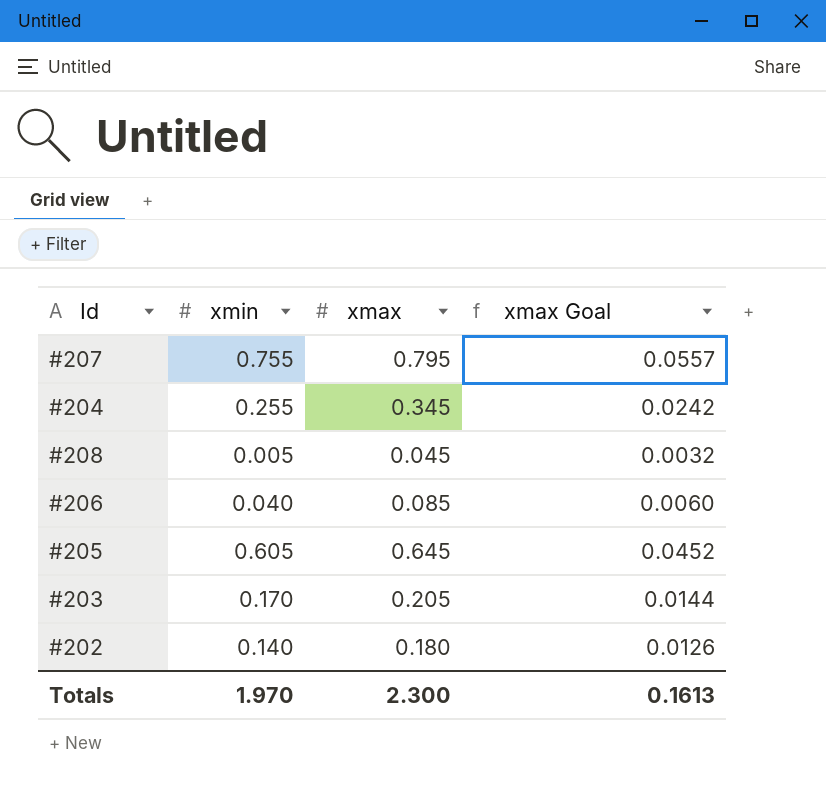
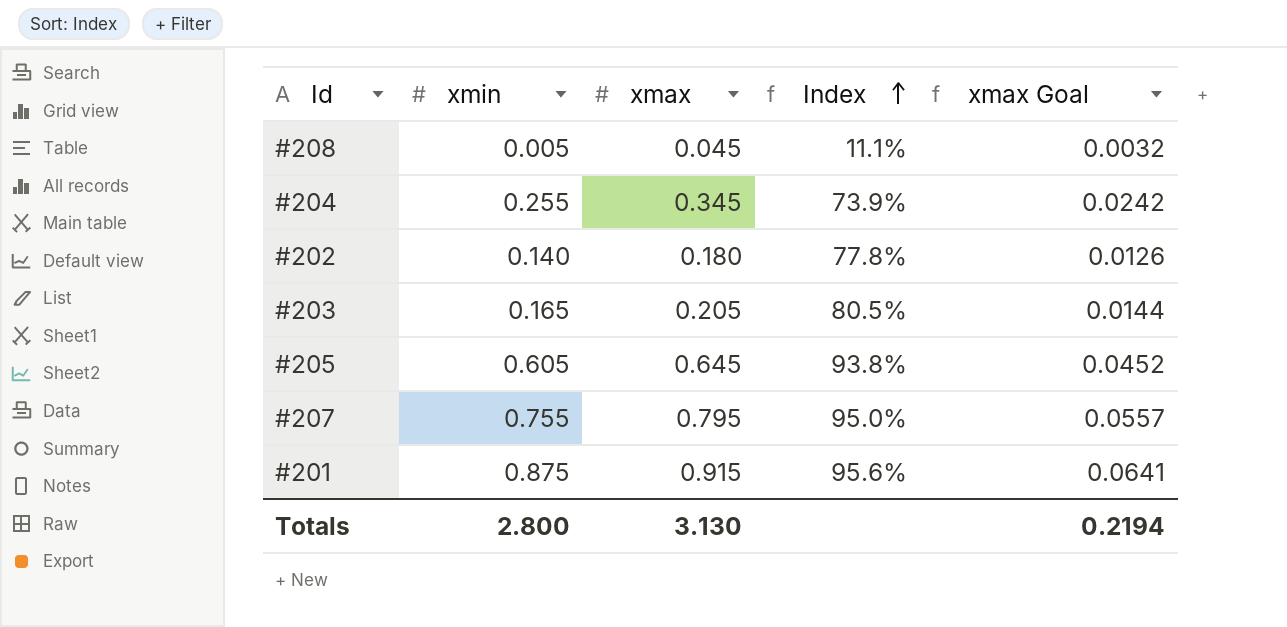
row order: none -> Index ascending
column Index | formula: none -> [xmin] / [xmax]
row #206: 0.040 | 0.085 | 0.0060 -> none
#203 | xmin: 0.170 -> 0.165
row #201: none -> 0.875 | 0.915 | 95.6% | 0.0641
Totals | xmin: 1.970 -> 2.800
Totals | xmax: 2.300 -> 3.130
Totals | xmax Goal: 0.1613 -> 0.2194

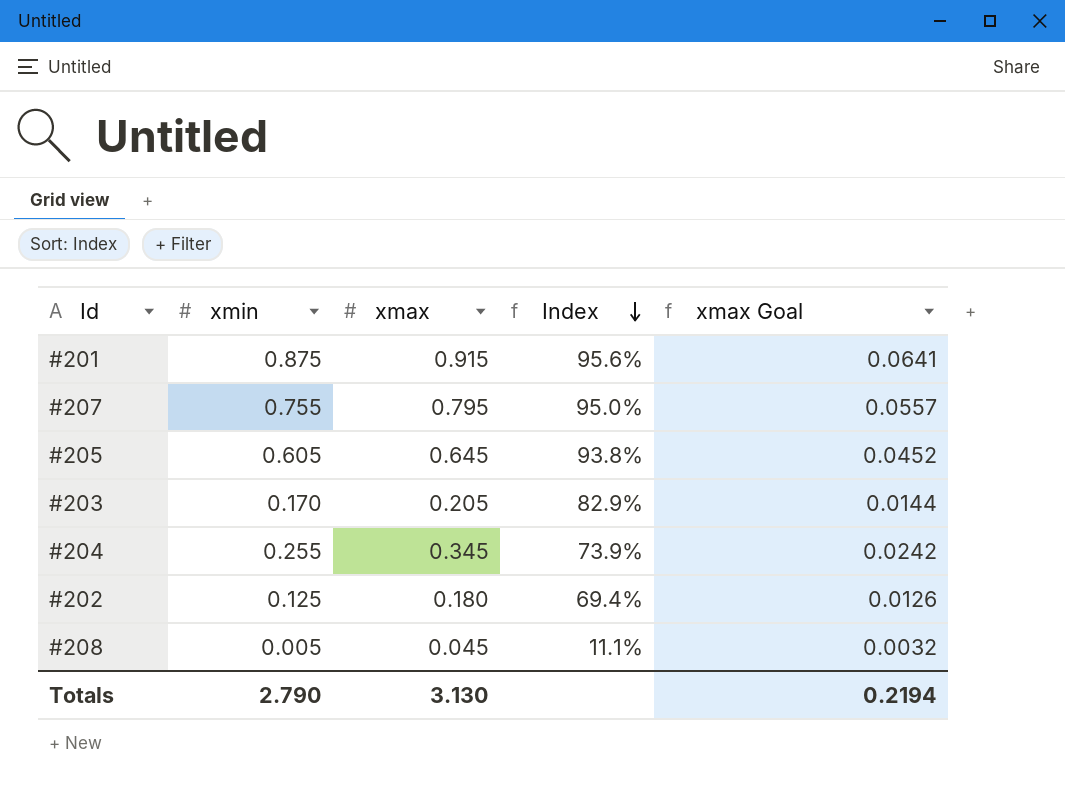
row order: Index ascending -> Index descending
#203 | xmin: 0.165 -> 0.170
#203 | Index: 80.5% -> 82.9%
#202 | xmin: 0.140 -> 0.125
#202 | Index: 77.8% -> 69.4%
Totals | xmin: 2.800 -> 2.790

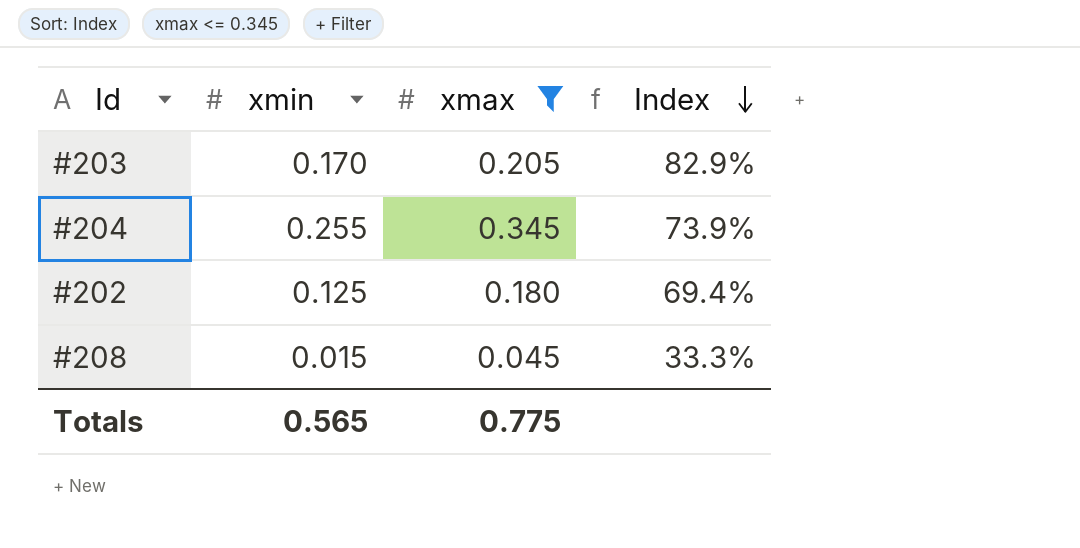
filter: none -> xmax <= 0.345
column xmax Goal | formula: [xmax] * 0.07 -> none
#208 | xmin: 0.005 -> 0.015
#208 | Index: 11.1% -> 33.3%
Totals | xmin: 2.790 -> 0.565
Totals | xmax: 3.130 -> 0.775

